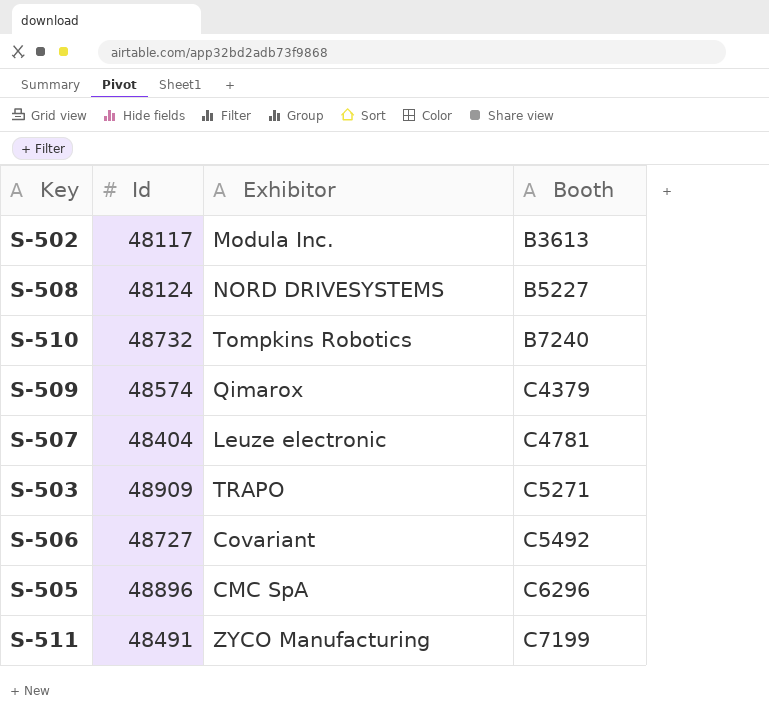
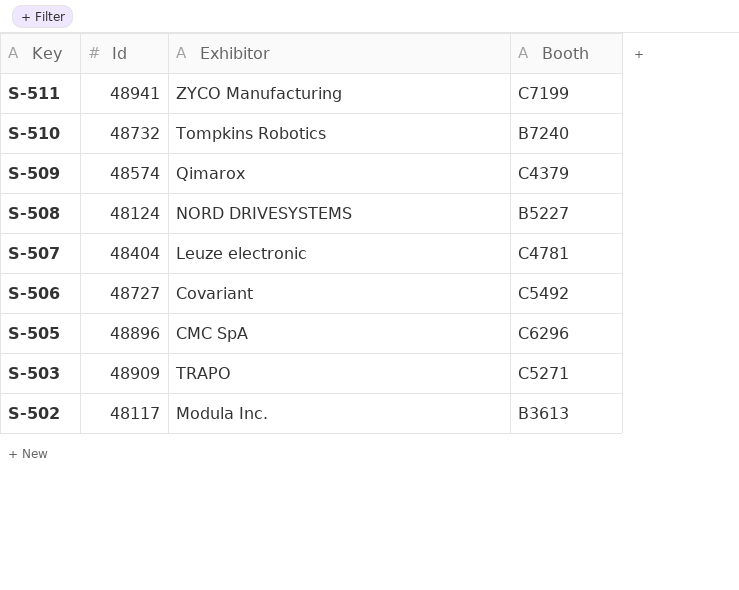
row order: Booth ascending -> Key descending
S-511 | Id: 48491 -> 48941

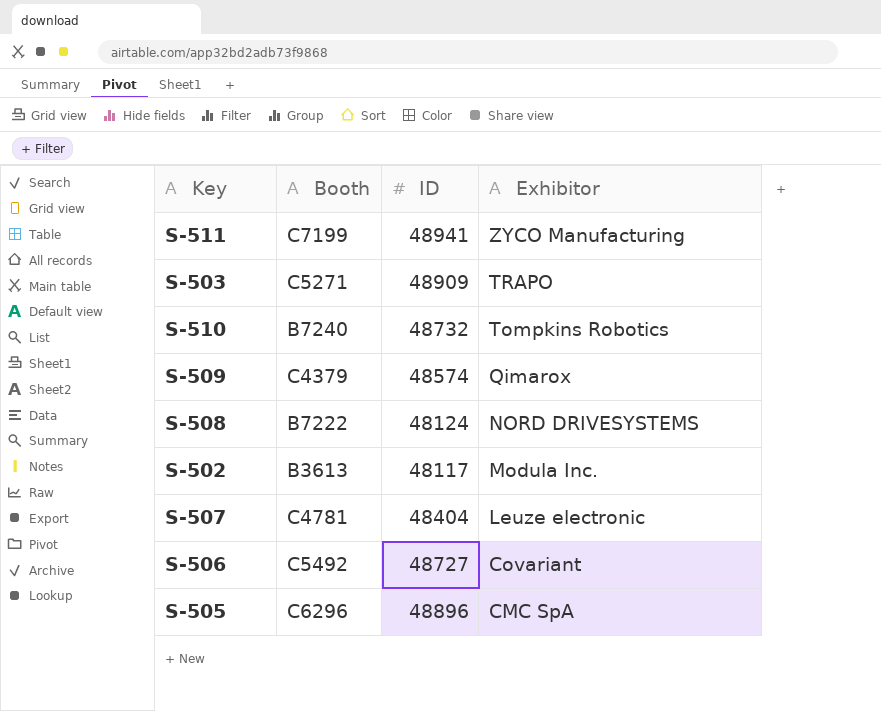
row order: Key descending -> Exhibitor descending
column Booth | position: 4 -> 2
column name: Id -> ID
S-508 | Booth: B5227 -> B7222

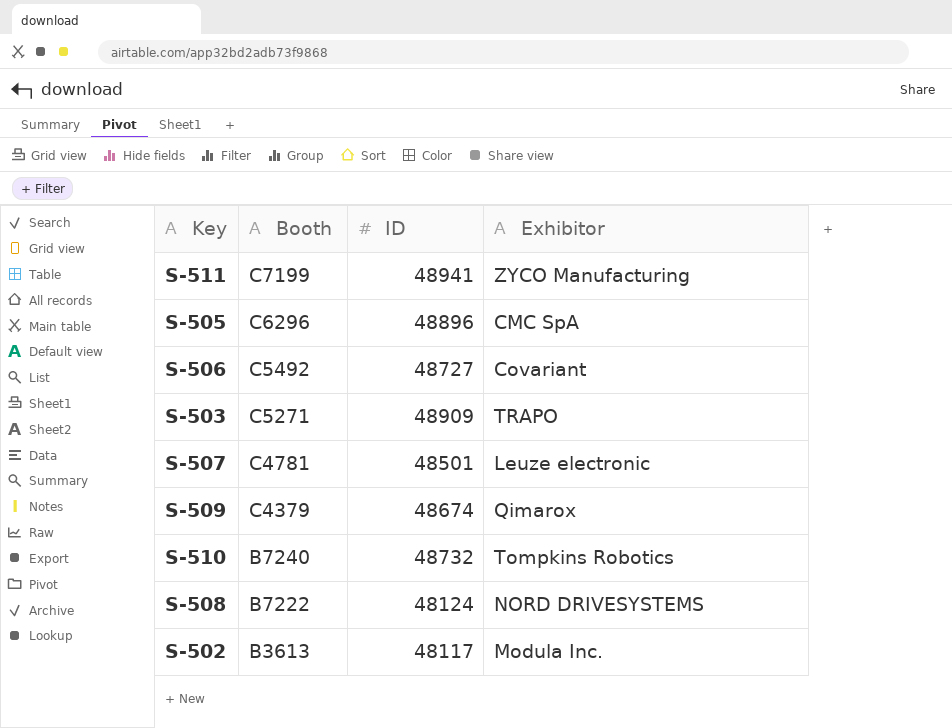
row order: Exhibitor descending -> Booth descending
S-507 | ID: 48404 -> 48501
S-509 | ID: 48574 -> 48674

